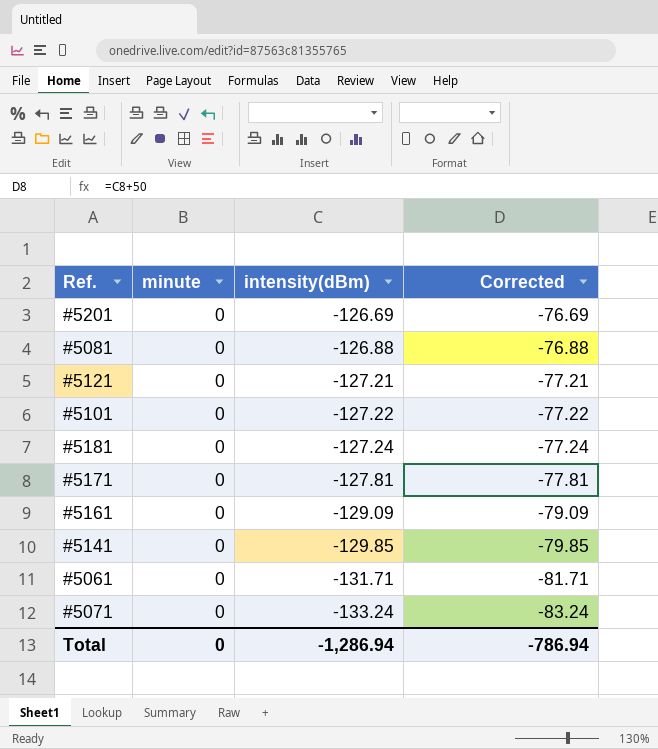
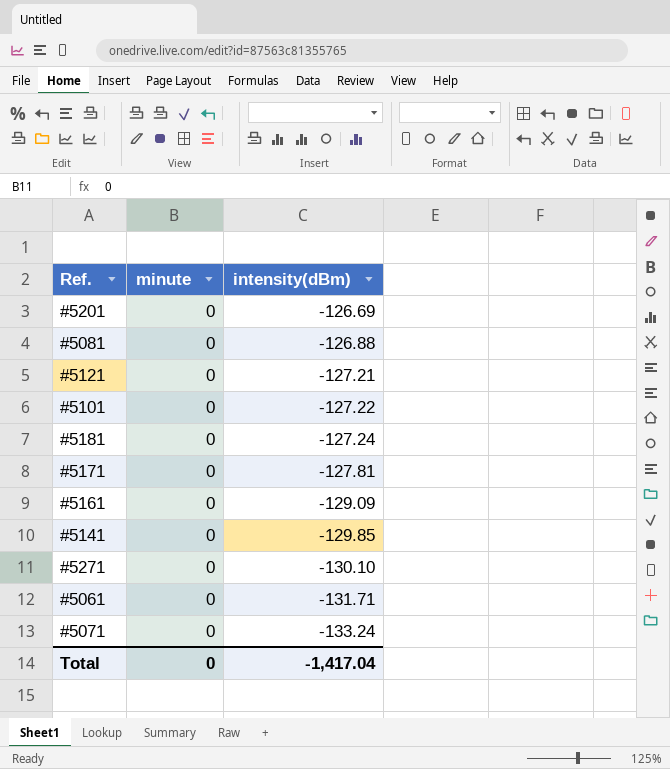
column Corrected | formula: [intensity(dBm)] + 50 -> none
row #5271: none -> 0 | -130.10
Total | intensity(dBm): -1,286.94 -> -1,417.04

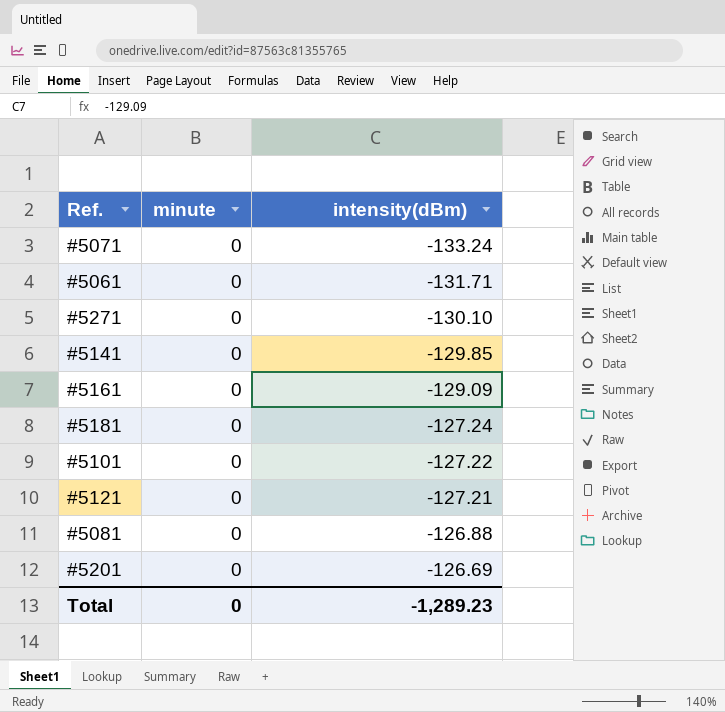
row order: intensity(dBm) descending -> intensity(dBm) ascending
row #5171: 0 | -127.81 -> none
Total | intensity(dBm): -1,417.04 -> -1,289.23

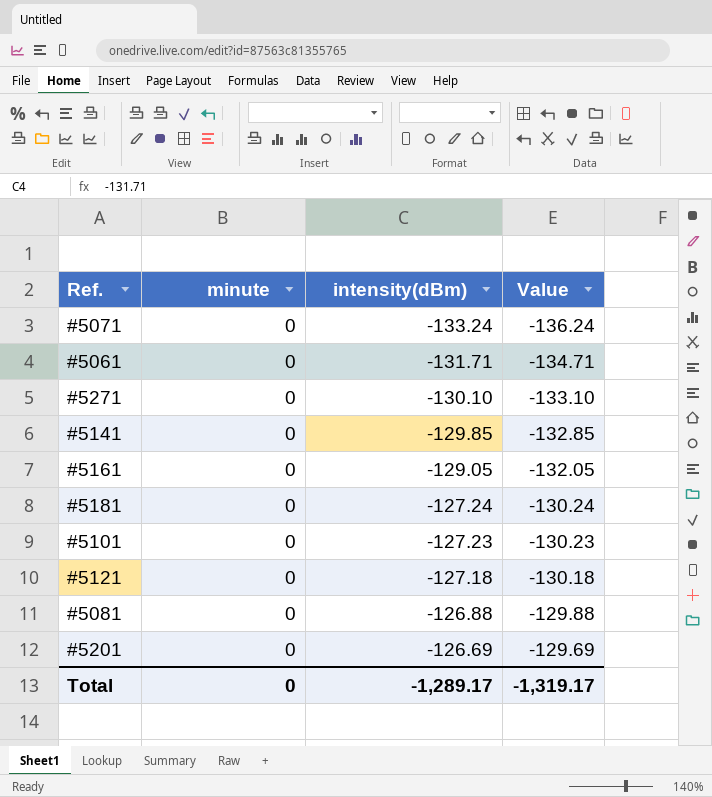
column Value | formula: none -> [intensity(dBm)] - 3
#5161 | intensity(dBm): -129.09 -> -129.05
#5101 | intensity(dBm): -127.22 -> -127.23
#5121 | intensity(dBm): -127.21 -> -127.18
Total | intensity(dBm): -1,289.23 -> -1,289.17

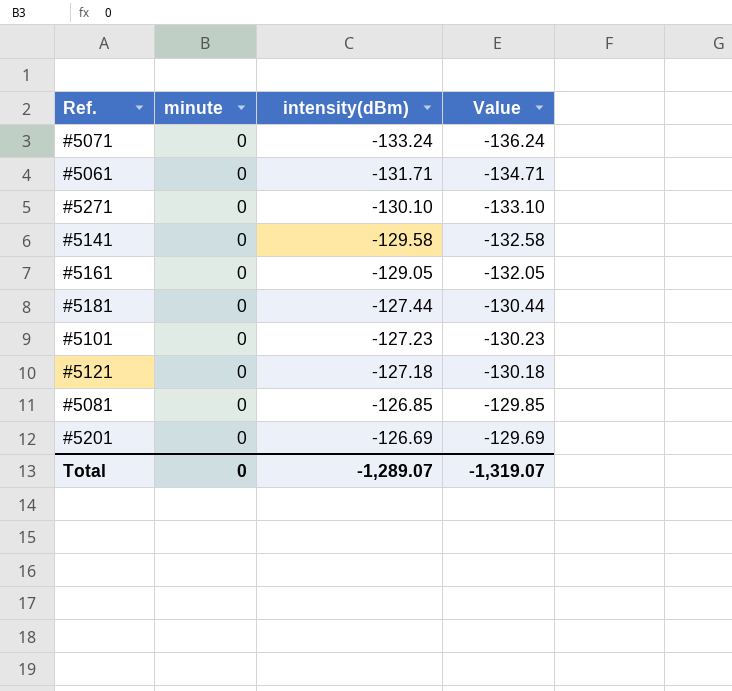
#5141 | intensity(dBm): -129.85 -> -129.58
#5141 | Value: -132.85 -> -132.58
#5181 | intensity(dBm): -127.24 -> -127.44
#5181 | Value: -130.24 -> -130.44
#5081 | intensity(dBm): -126.88 -> -126.85
#5081 | Value: -129.88 -> -129.85
Total | intensity(dBm): -1,289.17 -> -1,289.07
Total | Value: -1,319.17 -> -1,319.07

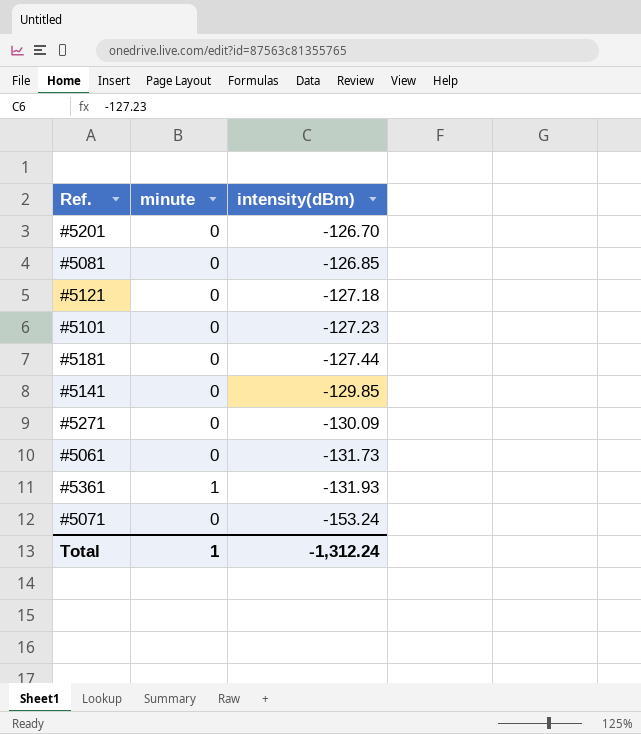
row order: intensity(dBm) ascending -> intensity(dBm) descending
column Value | formula: [intensity(dBm)] - 3 -> none
row #5161: 0 | -129.05 | -132.05 -> none
#5201 | intensity(dBm): -126.69 -> -126.70
#5141 | intensity(dBm): -129.58 -> -129.85
#5271 | intensity(dBm): -130.10 -> -130.09
#5061 | intensity(dBm): -131.71 -> -131.73
row #5361: none -> 1 | -131.93
#5071 | intensity(dBm): -133.24 -> -153.24
Total | minute: 0 -> 1
Total | intensity(dBm): -1,289.07 -> -1,312.24

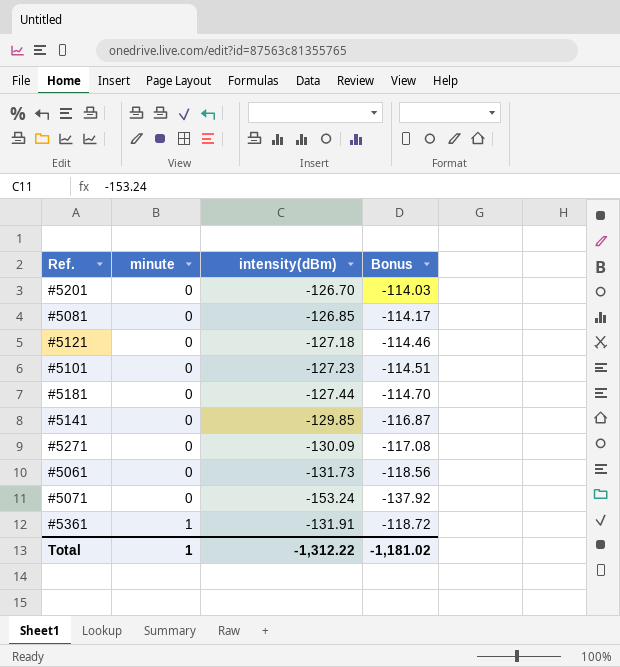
row order: intensity(dBm) descending -> minute ascending
column Bonus | formula: none -> [intensity(dBm)] * 0.9
#5361 | intensity(dBm): -131.93 -> -131.91
Total | intensity(dBm): -1,312.24 -> -1,312.22

